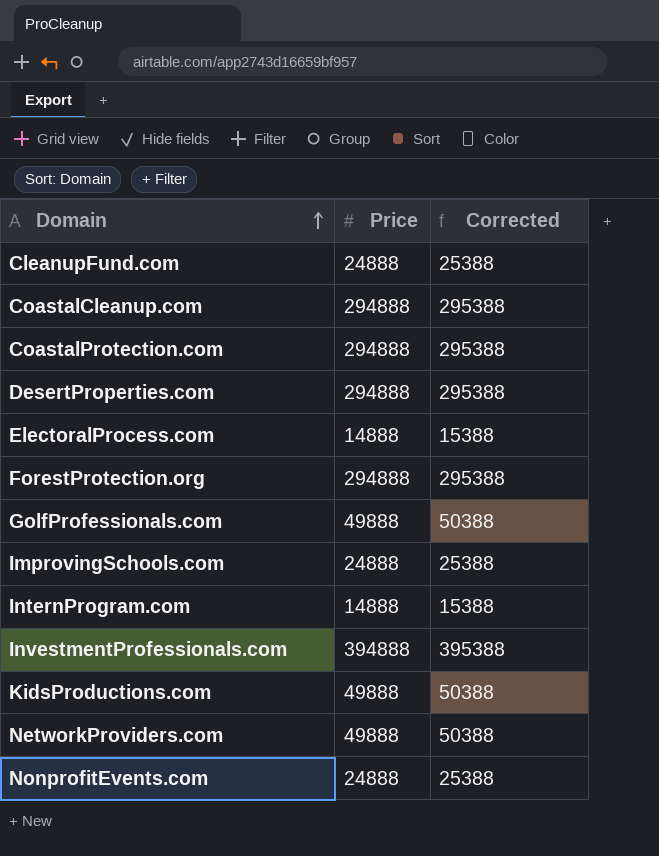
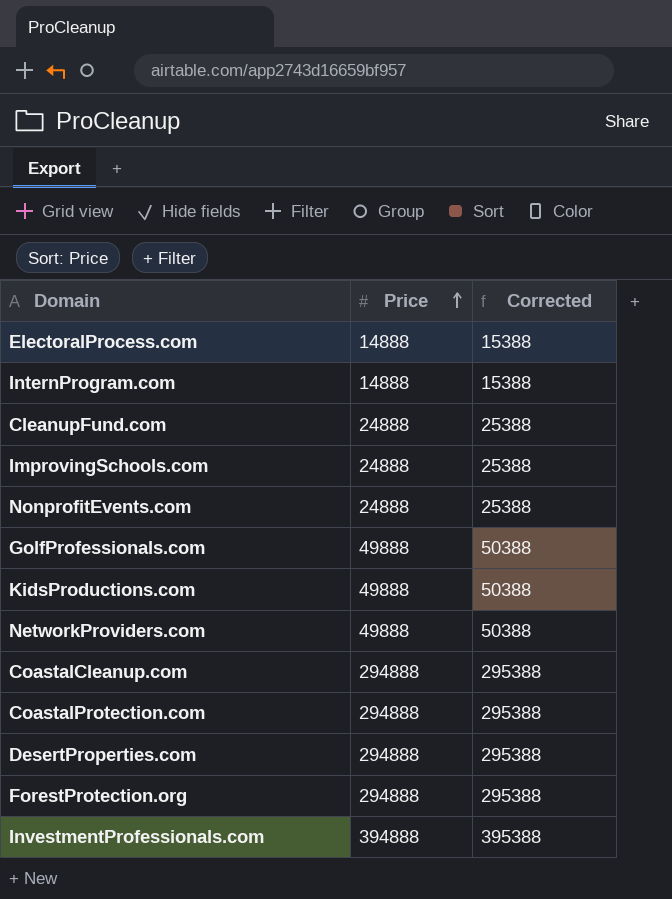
row order: Domain ascending -> Price ascending

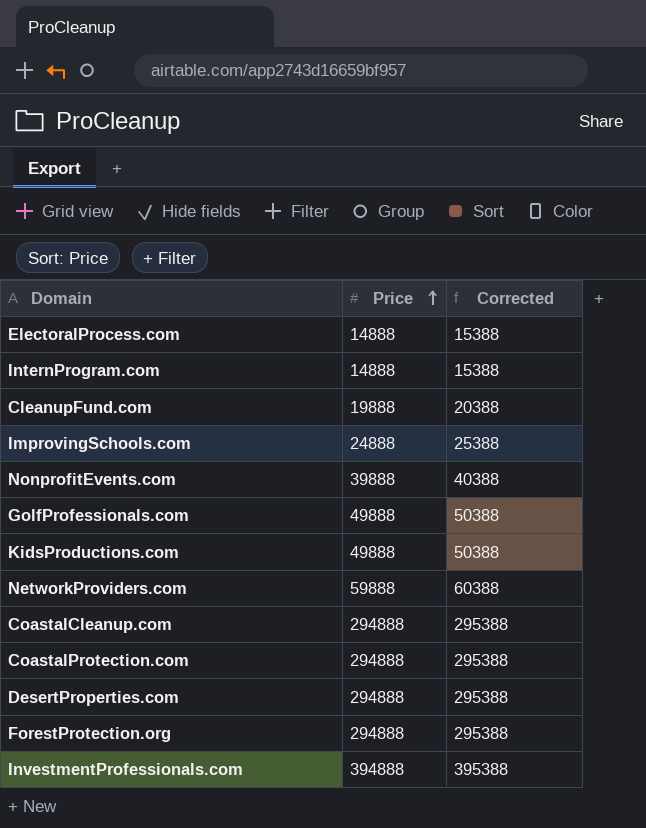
CleanupFund.com | Price: 24888 -> 19888
CleanupFund.com | Corrected: 25388 -> 20388
NonprofitEvents.com | Price: 24888 -> 39888
NonprofitEvents.com | Corrected: 25388 -> 40388
NetworkProviders.com | Price: 49888 -> 59888
NetworkProviders.com | Corrected: 50388 -> 60388

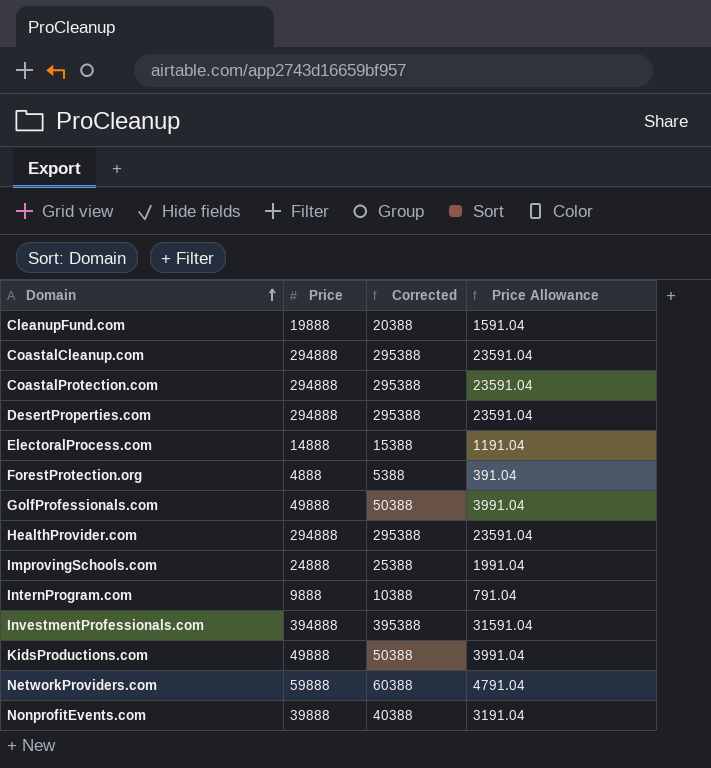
row order: Price ascending -> Domain ascending
column Price Allowance | formula: none -> [Price] * 0.08
ForestProtection.org | Price: 294888 -> 4888
ForestProtection.org | Corrected: 295388 -> 5388
row HealthProvider.com: none -> 294888 | 295388 | 23591.04
InternProgram.com | Price: 14888 -> 9888
InternProgram.com | Corrected: 15388 -> 10388

